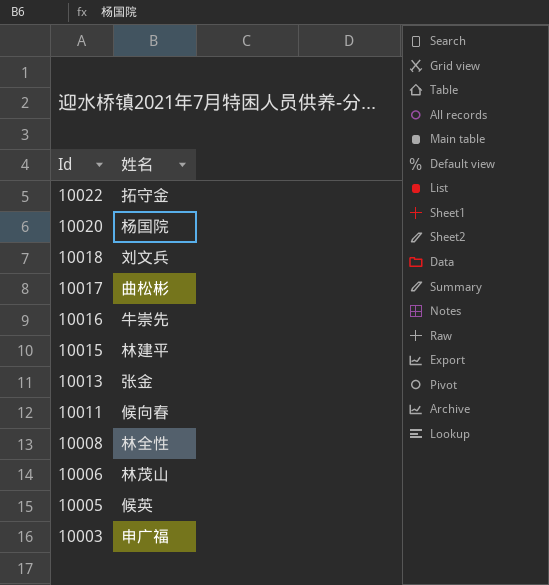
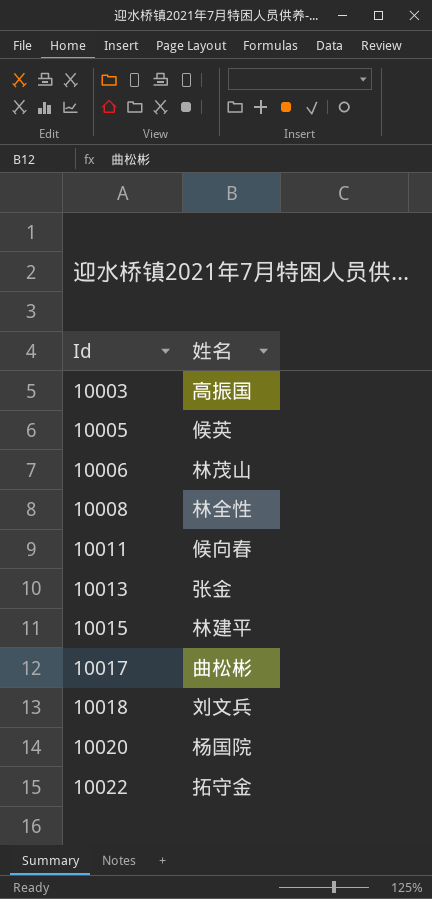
row order: Id descending -> Id ascending
row 10016: 牛崇先 -> none
10003 | 姓名: 申广福 -> 高振国

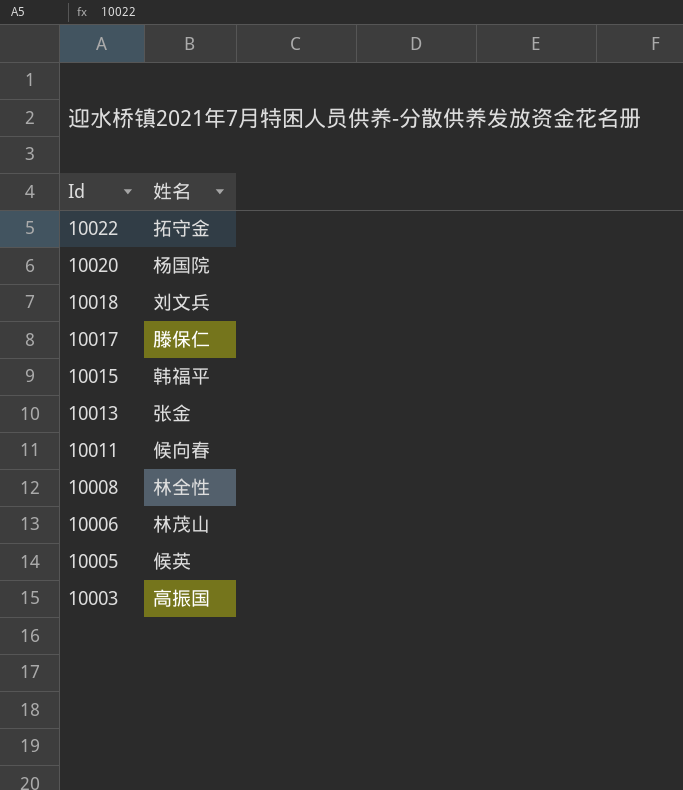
row order: Id ascending -> Id descending
10017 | 姓名: 曲松彬 -> 滕保仁
10015 | 姓名: 林建平 -> 韩福平

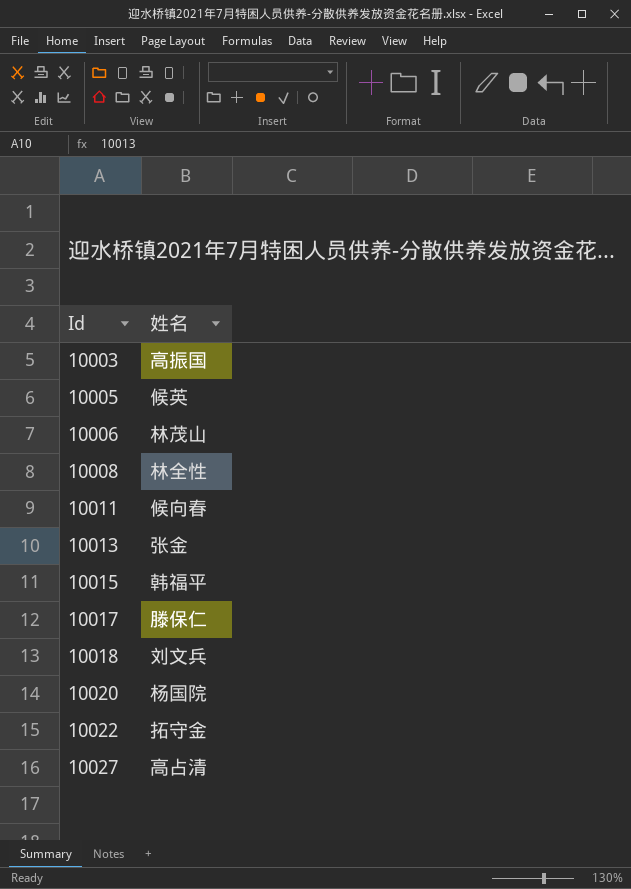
row order: Id descending -> Id ascending
row 10027: none -> 高占清

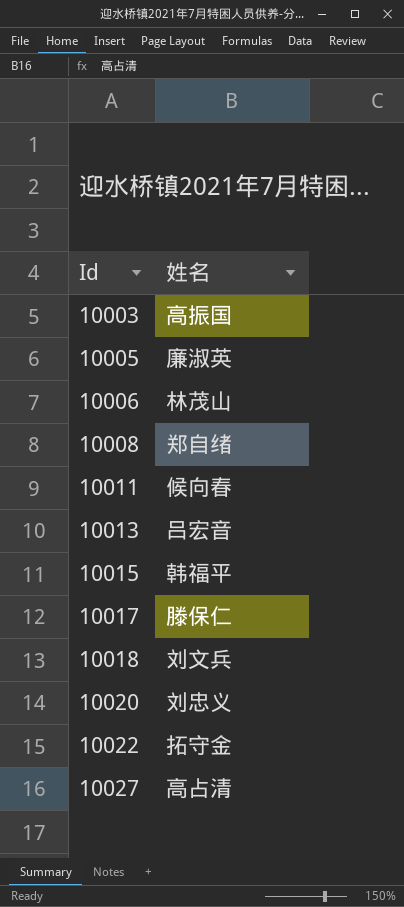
10005 | 姓名: 候英 -> 廉淑英
10008 | 姓名: 林全性 -> 郑自绪
10013 | 姓名: 张金 -> 吕宏音
10020 | 姓名: 杨国院 -> 刘忠义

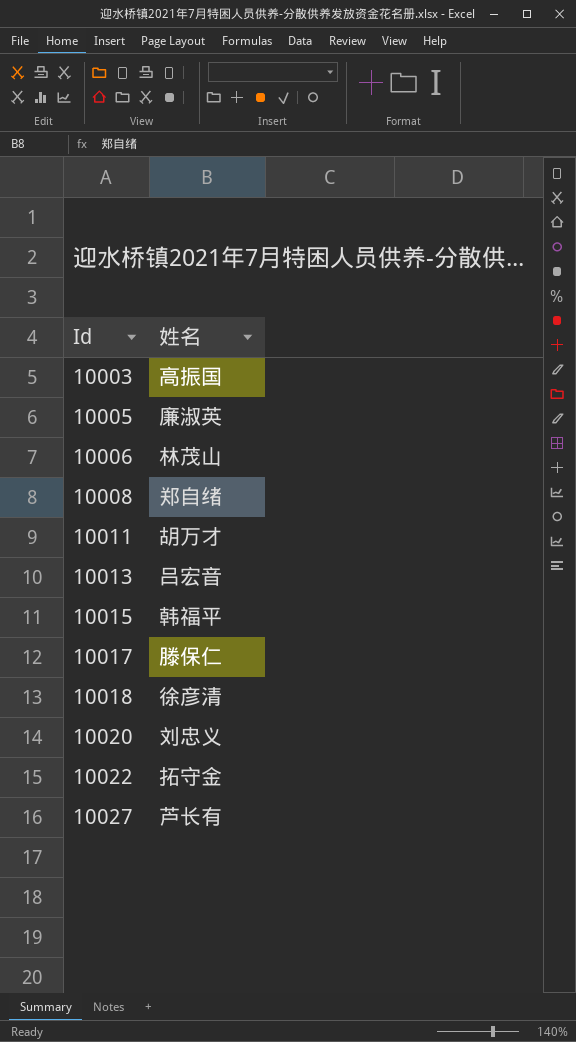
10011 | 姓名: 候向春 -> 胡万才
10018 | 姓名: 刘文兵 -> 徐彦清
10027 | 姓名: 高占清 -> 芦长有

